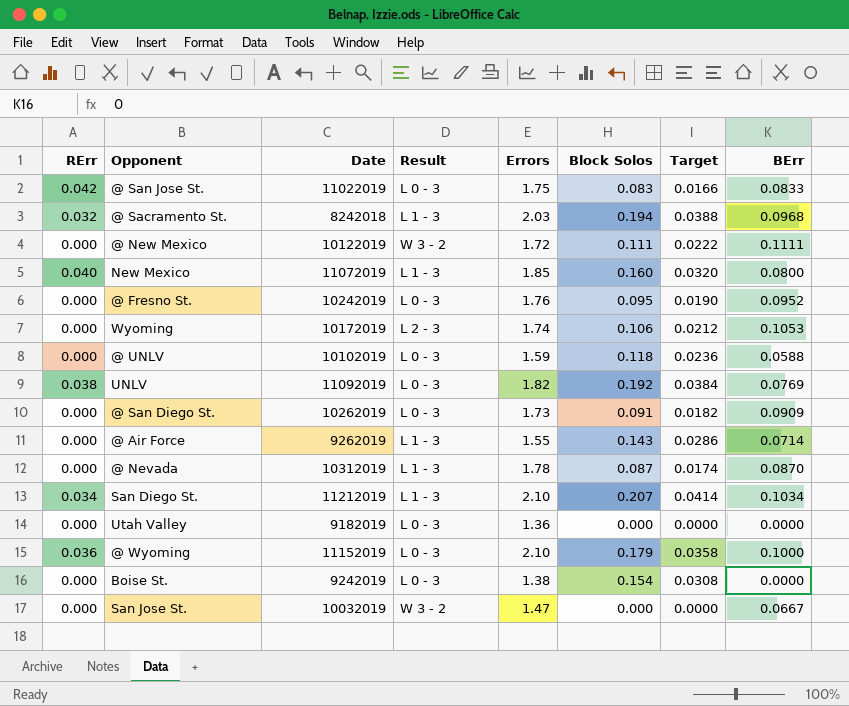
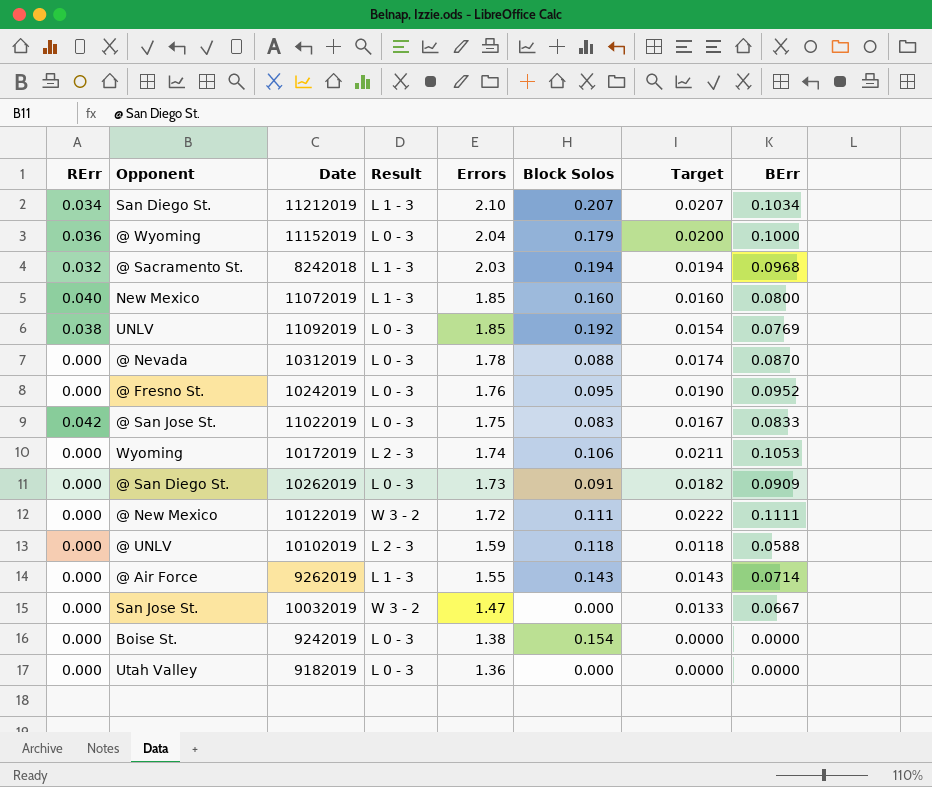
row order: none -> Errors descending
column Target | formula: [Block Solos] * 0.2 -> [BErr] * 0.2
@ Wyoming | Errors: 2.10 -> 2.04
UNLV | Errors: 1.82 -> 1.85
@ Nevada | Result: L 1 - 3 -> L 0 - 3
@ Nevada | Block Solos: 0.087 -> 0.088
@ UNLV | Result: L 0 - 3 -> L 2 - 3

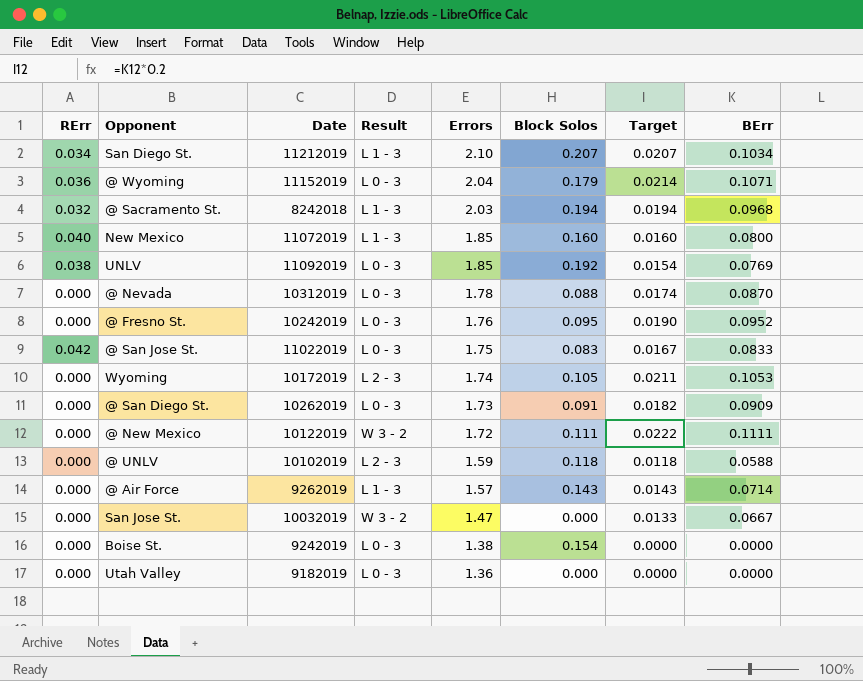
@ Wyoming | Target: 0.0200 -> 0.0214
@ Wyoming | BErr: 0.1000 -> 0.1071
Wyoming | Block Solos: 0.106 -> 0.105
@ Air Force | Errors: 1.55 -> 1.57

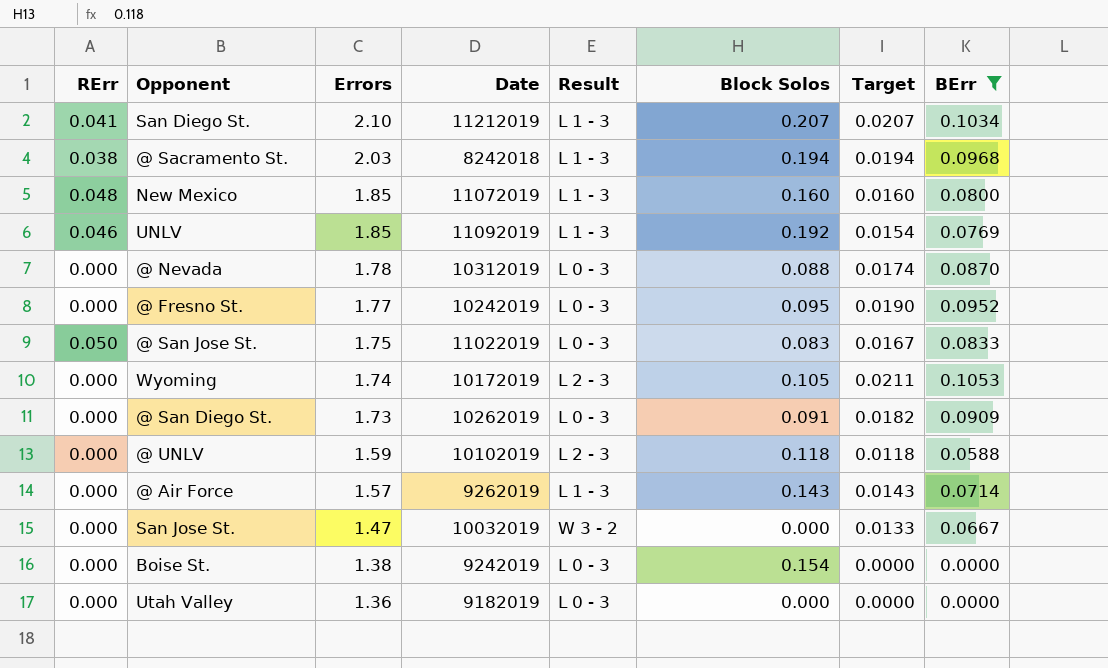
filter: none -> BErr <= 0.1053
column Errors | position: 5 -> 3
San Diego St. | RErr: 0.034 -> 0.041
@ Sacramento St. | RErr: 0.032 -> 0.038
New Mexico | RErr: 0.040 -> 0.048
UNLV | RErr: 0.038 -> 0.046
UNLV | Result: L 0 - 3 -> L 1 - 3
@ Fresno St. | Errors: 1.76 -> 1.77
@ San Jose St. | RErr: 0.042 -> 0.050

